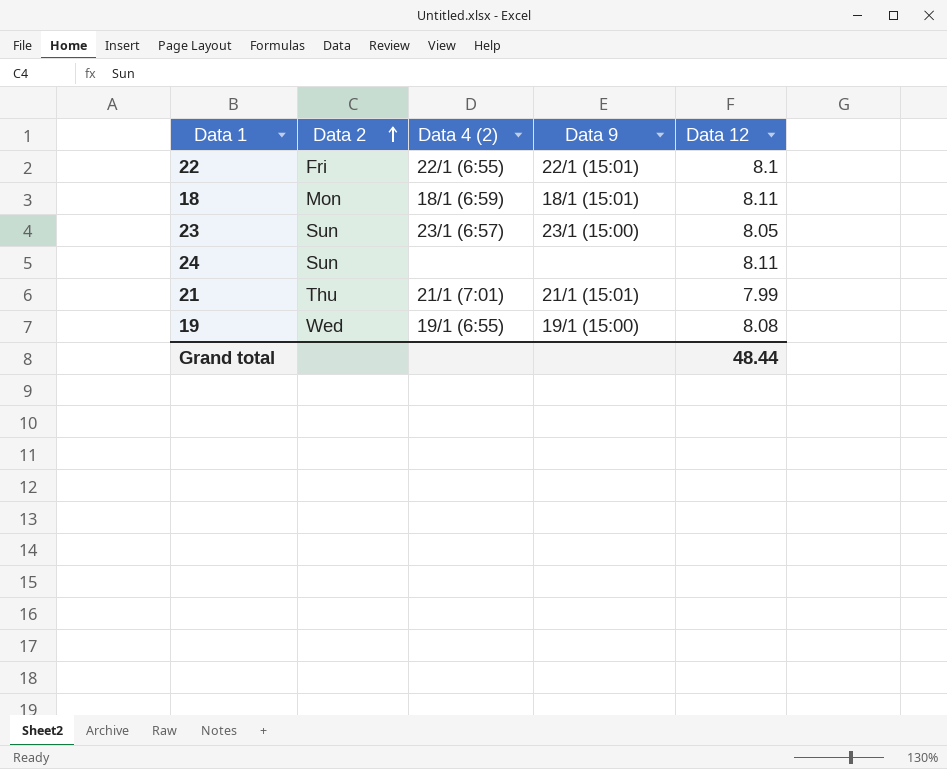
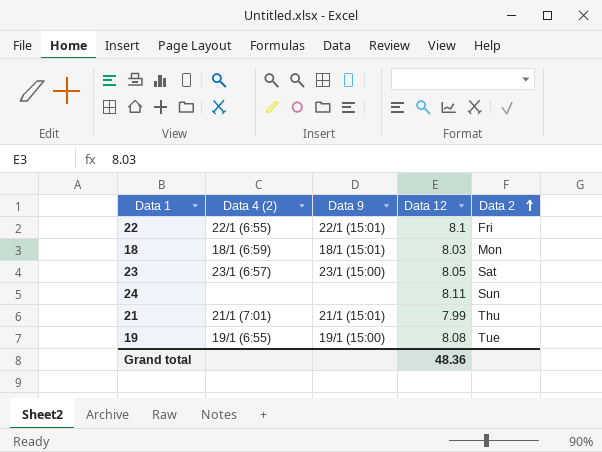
column Data 2 | position: 2 -> 5
18 | Data 12: 8.11 -> 8.03
23 | Data 2: Sun -> Sat
19 | Data 2: Wed -> Tue
Grand total | Data 12: 48.44 -> 48.36

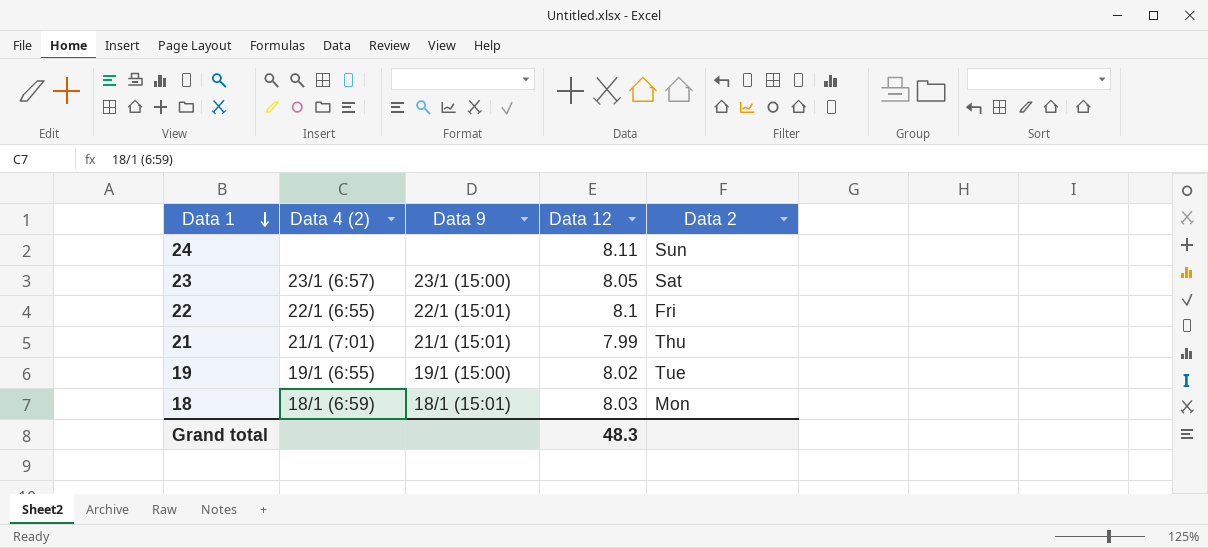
row order: Data 2 ascending -> Data 1 descending
19 | Data 12: 8.08 -> 8.02
Grand total | Data 12: 48.36 -> 48.3

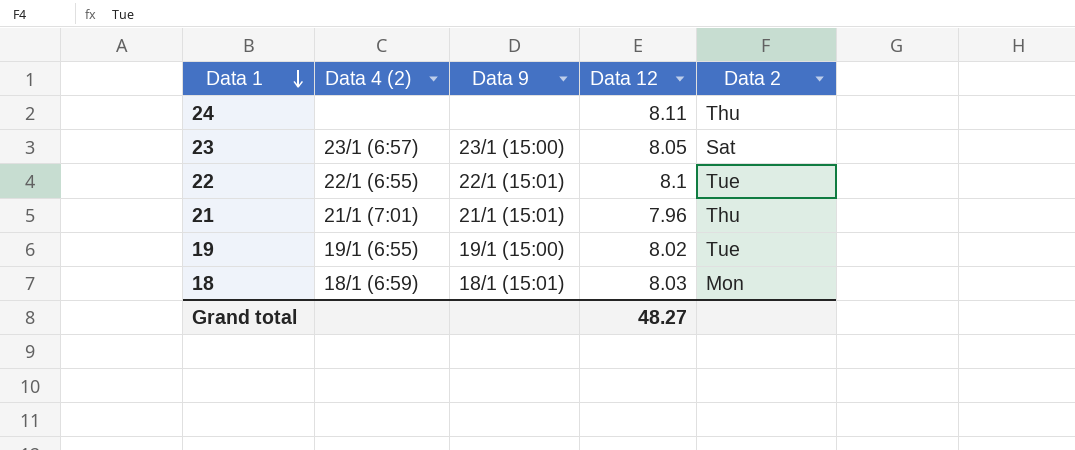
24 | Data 2: Sun -> Thu
22 | Data 2: Fri -> Tue
21 | Data 12: 7.99 -> 7.96
Grand total | Data 12: 48.3 -> 48.27

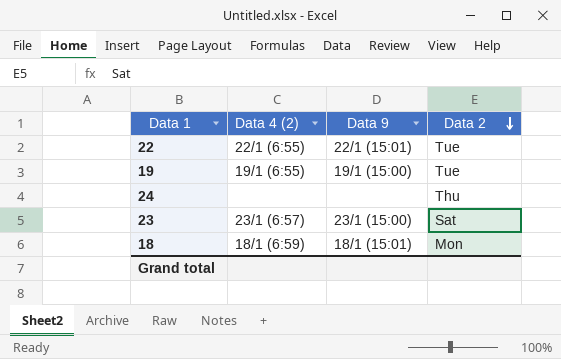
row order: Data 1 descending -> Data 2 descending
column Data 12 | position: 4 -> none
row 21: 21/1 (7:01) | 21/1 (15:01) | 7.96 | Thu -> none

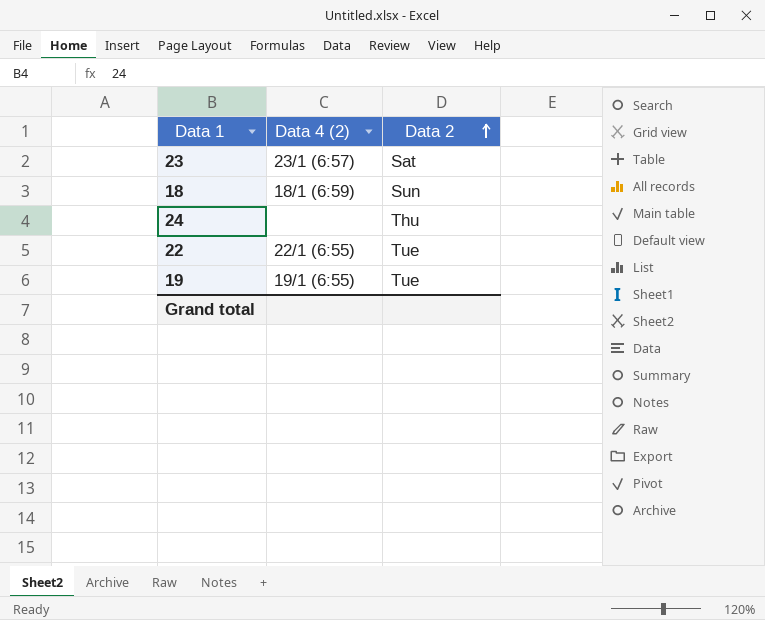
row order: Data 2 descending -> Data 2 ascending
column Data 9 | position: 3 -> none
18 | Data 2: Mon -> Sun

